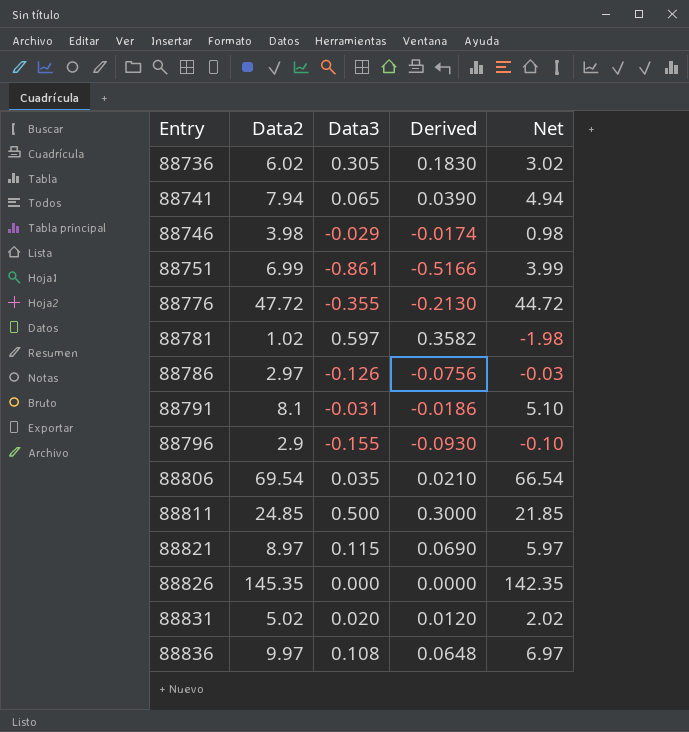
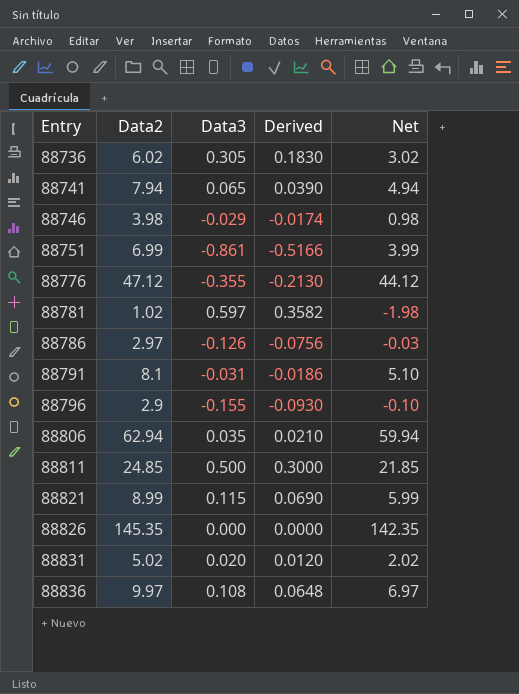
88776 | Data2: 47.72 -> 47.12
88776 | Net: 44.72 -> 44.12
88806 | Data2: 69.54 -> 62.94
88806 | Net: 66.54 -> 59.94
88821 | Data2: 8.97 -> 8.99
88821 | Net: 5.97 -> 5.99

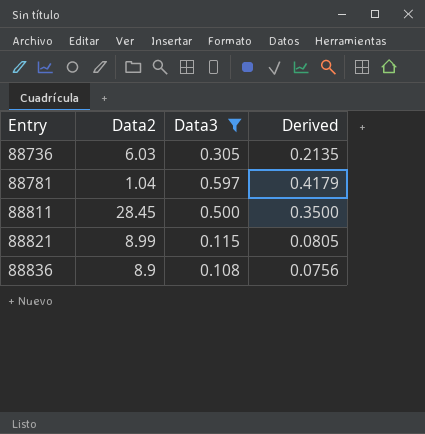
filter: none -> Data3 >= 0.108
column Net | formula: [Data2] - 3 -> none
column Derived | formula: [Data3] * 0.6 -> [Data3] * 0.7
88736 | Data2: 6.02 -> 6.03
88781 | Data2: 1.02 -> 1.04
88811 | Data2: 24.85 -> 28.45
88836 | Data2: 9.97 -> 8.9

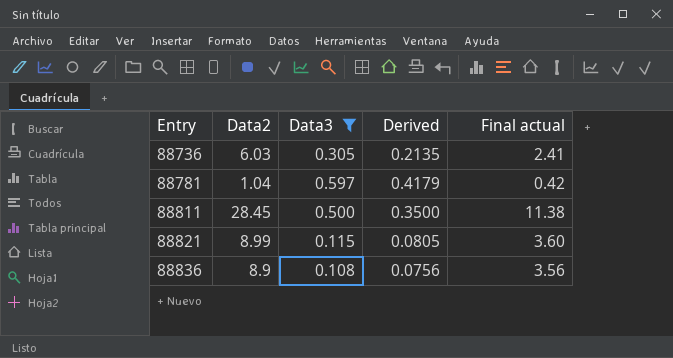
column Final actual | formula: none -> [Data2] * 0.4

